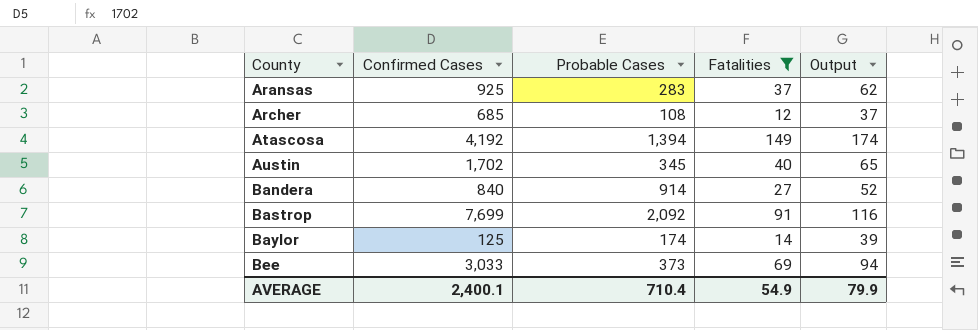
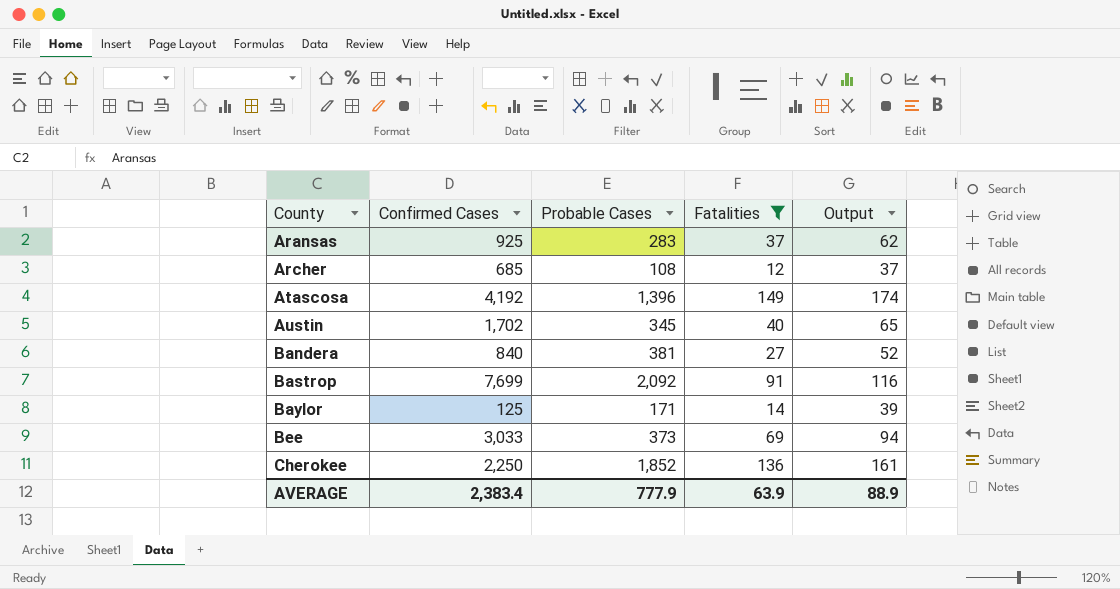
Atascosa | Probable Cases: 1,394 -> 1,396
Bandera | Probable Cases: 914 -> 381
Baylor | Probable Cases: 174 -> 171
row Cherokee: none -> 2,250 | 1,852 | 136 | 161
AVERAGE | Confirmed Cases: 2,400.1 -> 2,383.4
AVERAGE | Probable Cases: 710.4 -> 777.9
AVERAGE | Fatalities: 54.9 -> 63.9
AVERAGE | Output: 79.9 -> 88.9

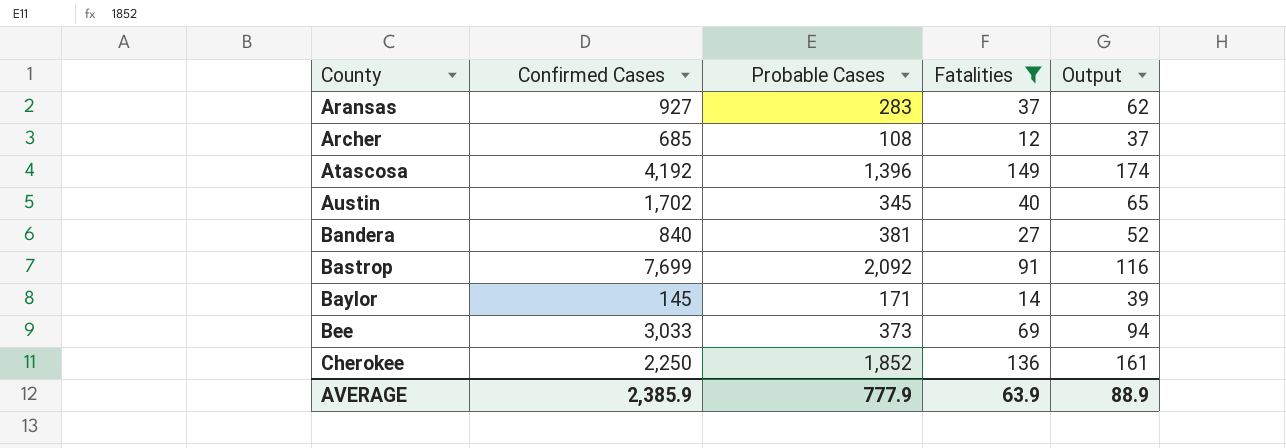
Aransas | Confirmed Cases: 925 -> 927
Baylor | Confirmed Cases: 125 -> 145
AVERAGE | Confirmed Cases: 2,383.4 -> 2,385.9

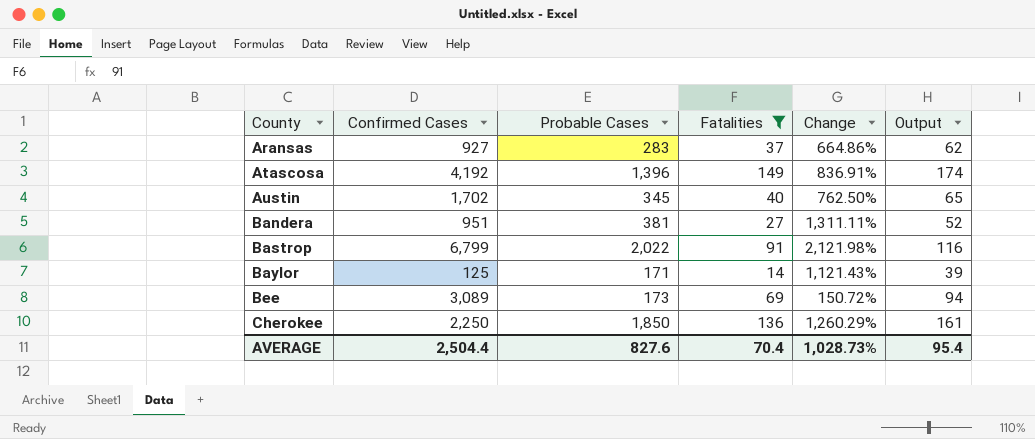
column Change | formula: none -> ([Probable Cases] - [Fatalities]) / [Fatalities]
row Archer: 685 | 108 | 12 | 37 -> none
Bandera | Confirmed Cases: 840 -> 951
Bastrop | Confirmed Cases: 7,699 -> 6,799
Bastrop | Probable Cases: 2,092 -> 2,022
Baylor | Confirmed Cases: 145 -> 125
Bee | Confirmed Cases: 3,033 -> 3,089
Bee | Probable Cases: 373 -> 173
Cherokee | Probable Cases: 1,852 -> 1,850
AVERAGE | Confirmed Cases: 2,385.9 -> 2,504.4
AVERAGE | Probable Cases: 777.9 -> 827.6
AVERAGE | Fatalities: 63.9 -> 70.4
AVERAGE | Output: 88.9 -> 95.4

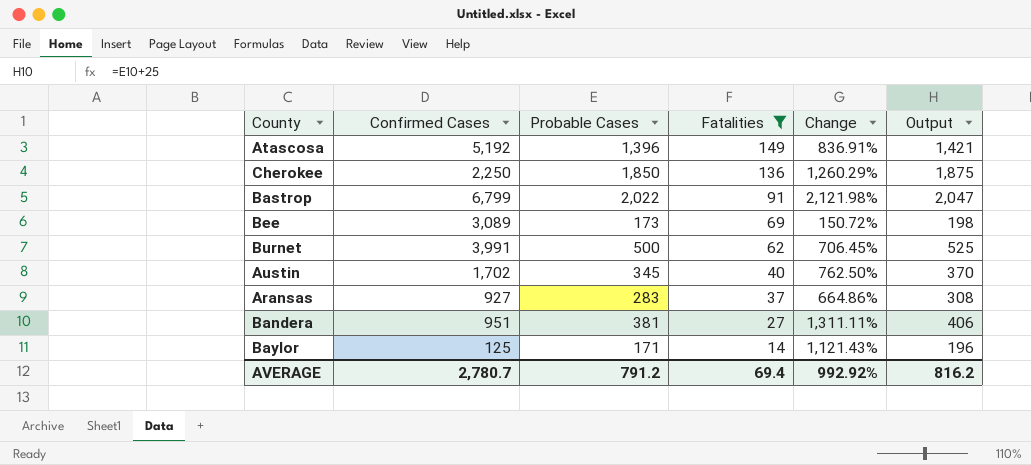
row order: County ascending -> Fatalities descending
column Output | formula: [Fatalities] + 25 -> [Probable Cases] + 25
Atascosa | Confirmed Cases: 4,192 -> 5,192
row Burnet: none -> 3,991 | 500 | 62 | 706.45% | 525
AVERAGE | Confirmed Cases: 2,504.4 -> 2,780.7
AVERAGE | Probable Cases: 827.6 -> 791.2
AVERAGE | Fatalities: 70.4 -> 69.4
AVERAGE | Change: 1,028.73% -> 992.92%
AVERAGE | Output: 95.4 -> 816.2

